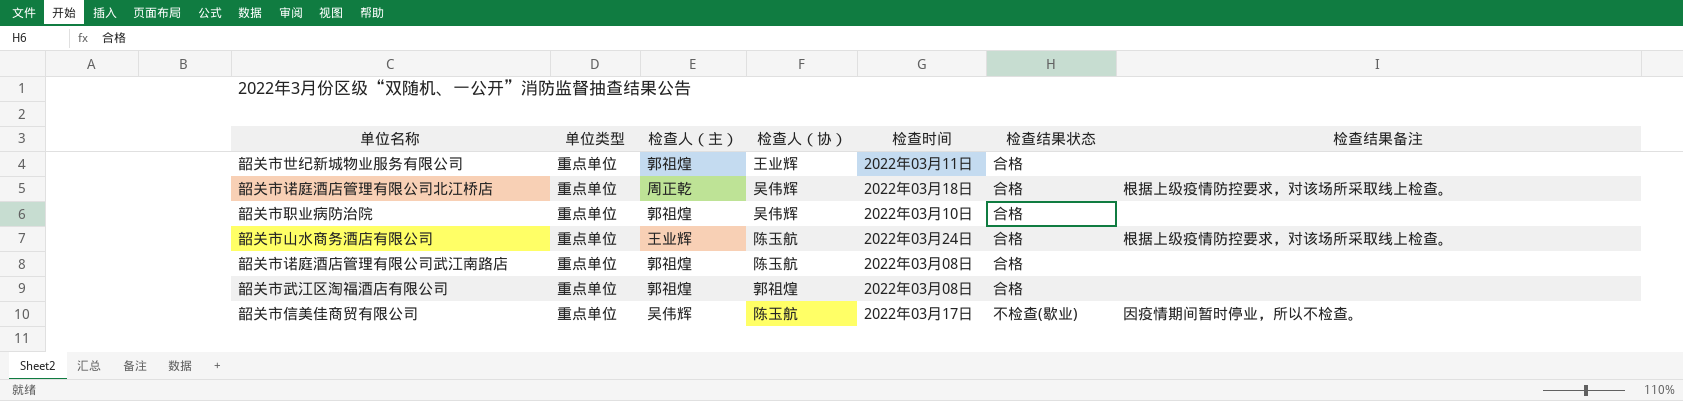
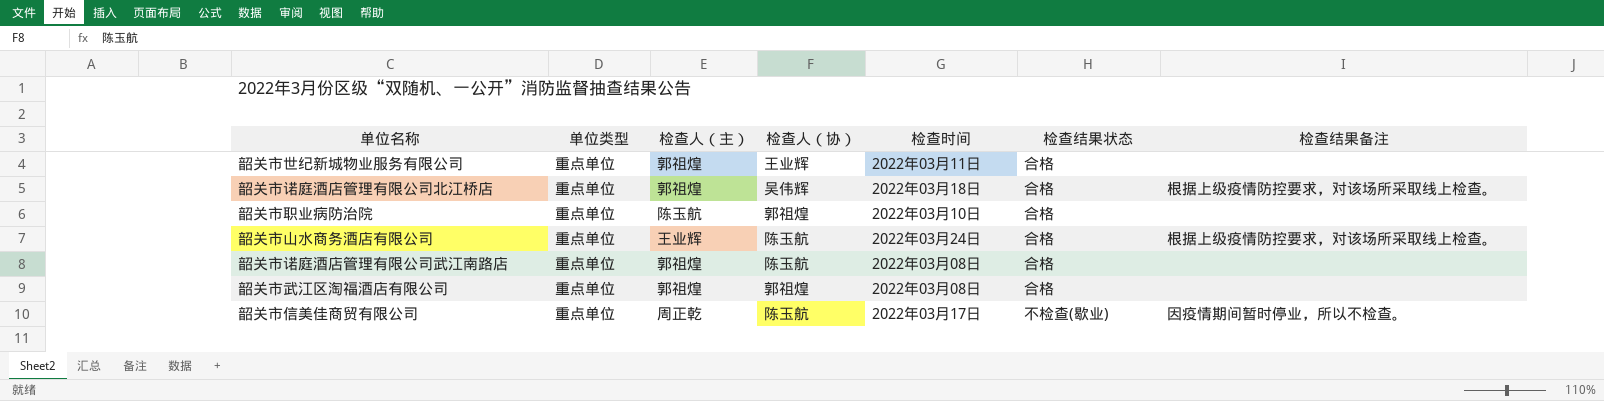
韶关市诺庭酒店管理有限公司北江桥店 | 检查人（主）: 周正乾 -> 郭祖煌
韶关市职业病防治院 | 检查人（主）: 郭祖煌 -> 陈玉航
韶关市职业病防治院 | 检查人（协）: 吴伟辉 -> 郭祖煌
韶关市信美佳商贸有限公司 | 检查人（主）: 吴伟辉 -> 周正乾

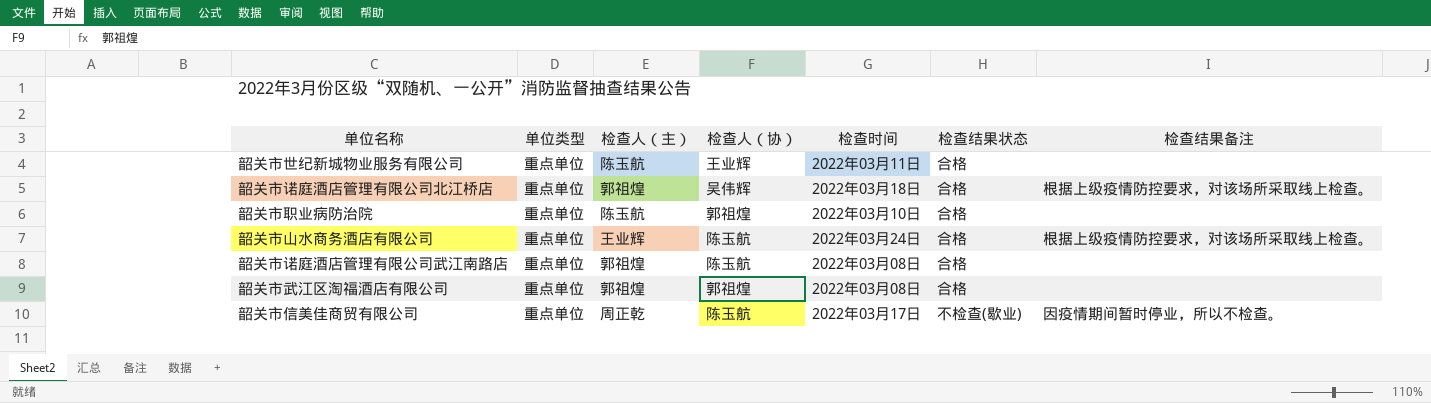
韶关市世纪新城物业服务有限公司 | 检查人（主）: 郭祖煌 -> 陈玉航

